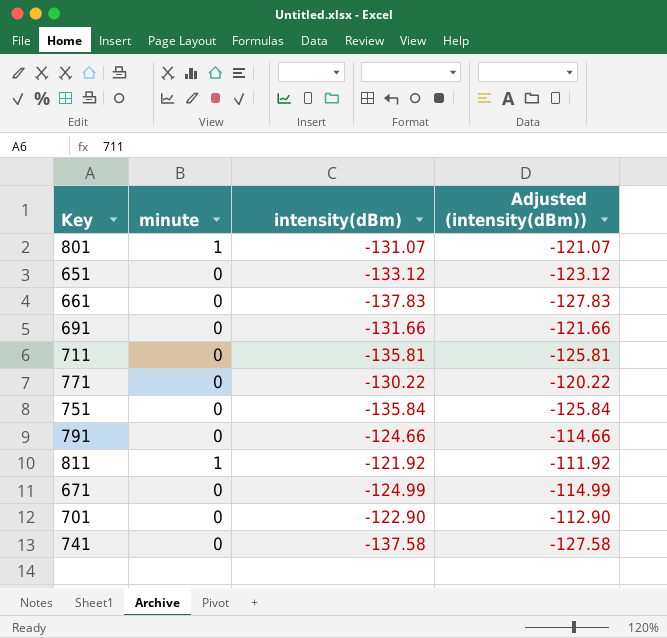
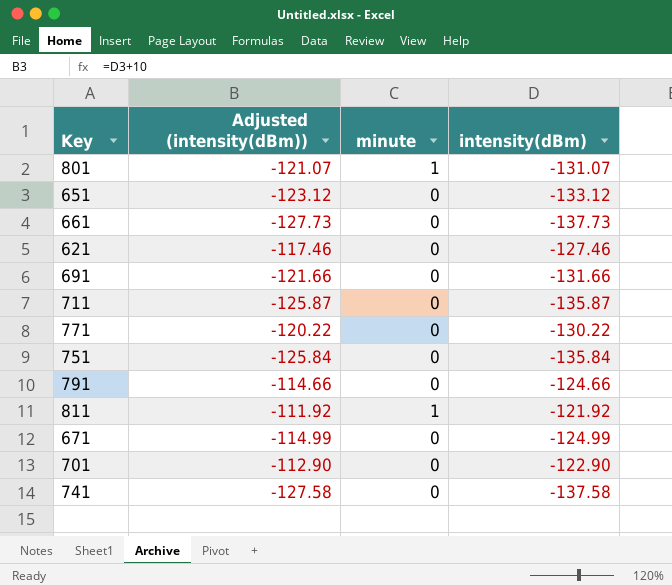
column Adjusted (intensity(dBm)) | position: 4 -> 2
661 | Adjusted (intensity(dBm)): -127.83 -> -127.73
661 | intensity(dBm): -137.83 -> -137.73
row 621: none -> -117.46 | 0 | -127.46
711 | Adjusted (intensity(dBm)): -125.81 -> -125.87
711 | intensity(dBm): -135.81 -> -135.87

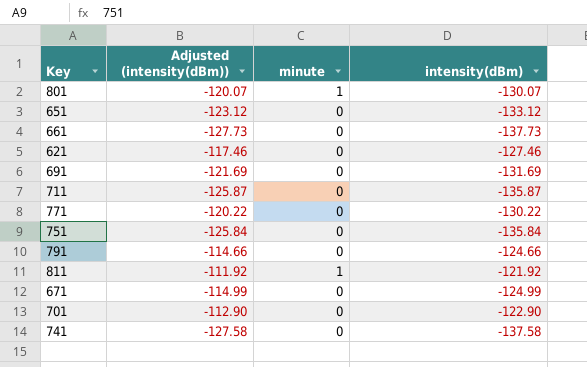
801 | Adjusted (intensity(dBm)): -121.07 -> -120.07
801 | intensity(dBm): -131.07 -> -130.07
691 | Adjusted (intensity(dBm)): -121.66 -> -121.69
691 | intensity(dBm): -131.66 -> -131.69

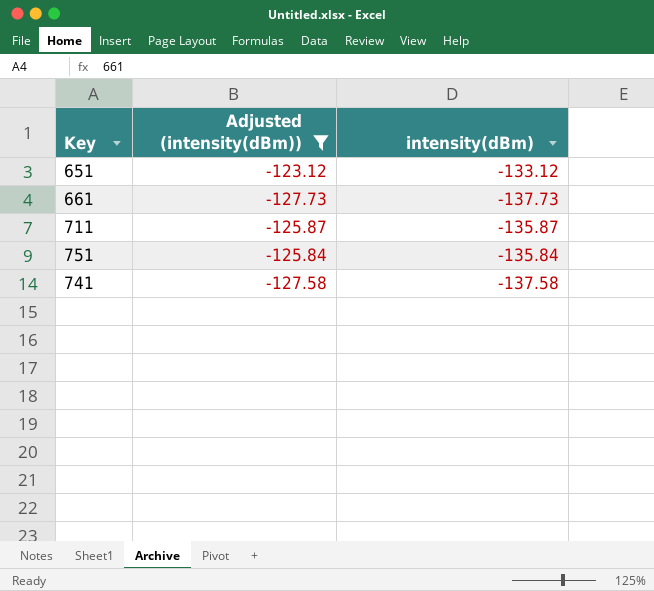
filter: none -> Adjusted (intensity(dBm)) <= -123.12
column minute | position: 3 -> none

